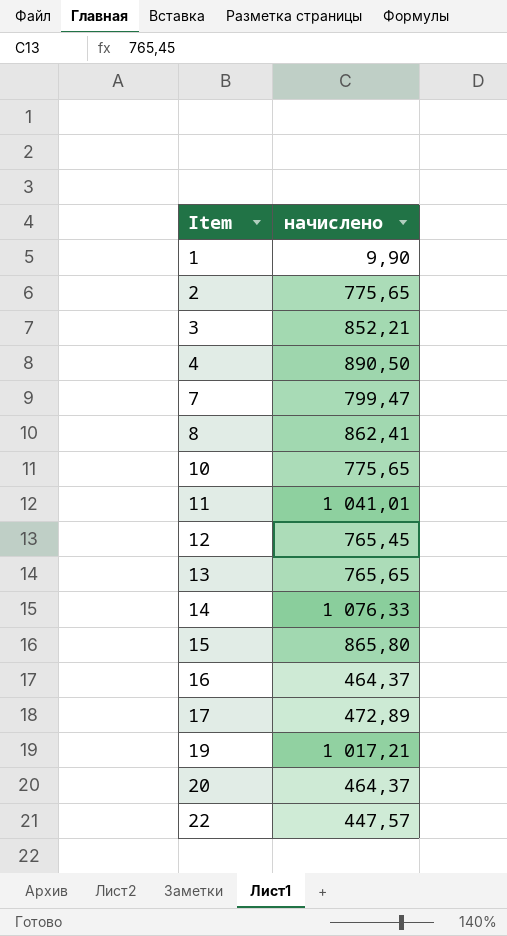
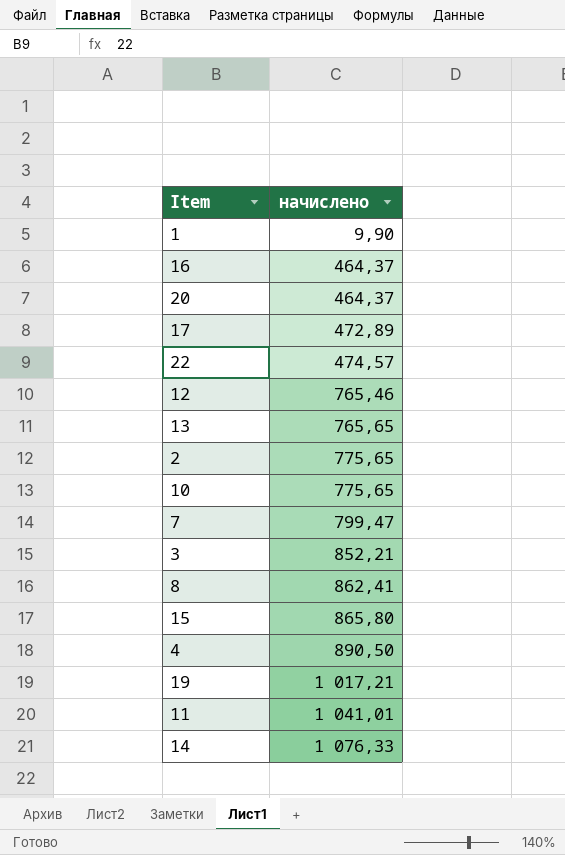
row order: Item ascending -> начислено ascending
22 | начислено: 447,57 -> 474,57
12 | начислено: 765,45 -> 765,46

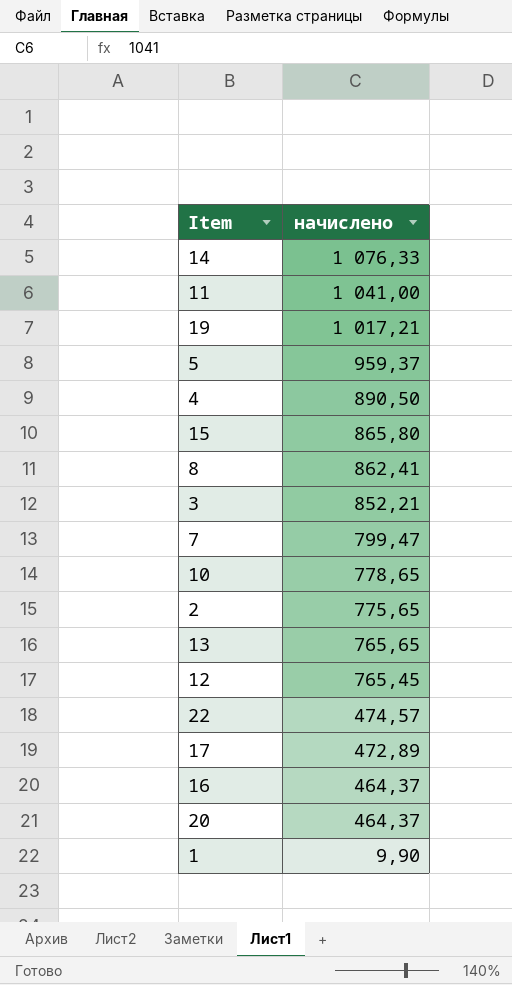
row order: начислено ascending -> начислено descending
11 | начислено: 1 041,01 -> 1 041,00
row 5: none -> 959,37
10 | начислено: 775,65 -> 778,65
12 | начислено: 765,46 -> 765,45

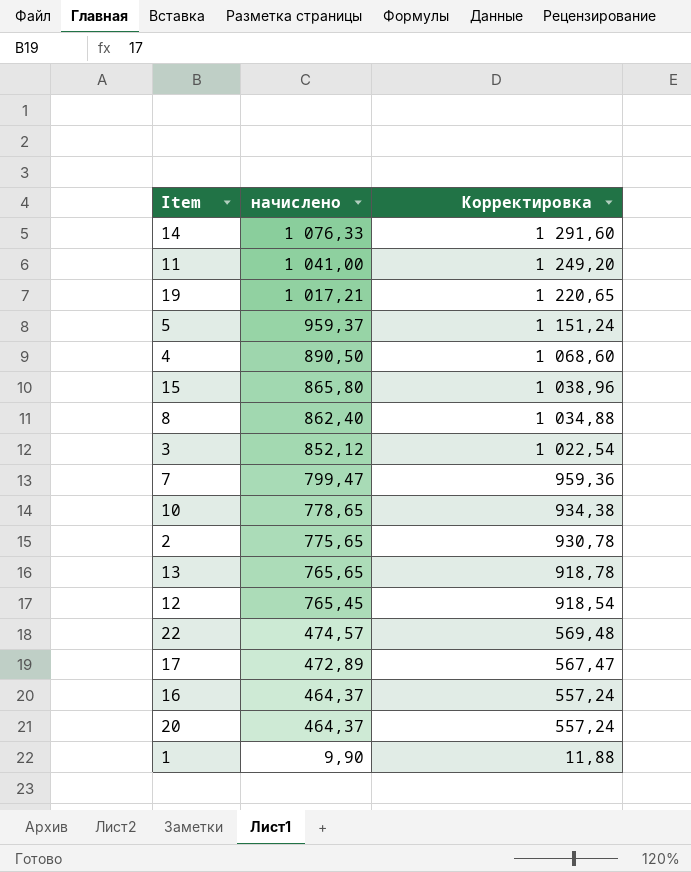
column Корректировка | formula: none -> [начислено] * 1,2
8 | начислено: 862,41 -> 862,40
3 | начислено: 852,21 -> 852,12

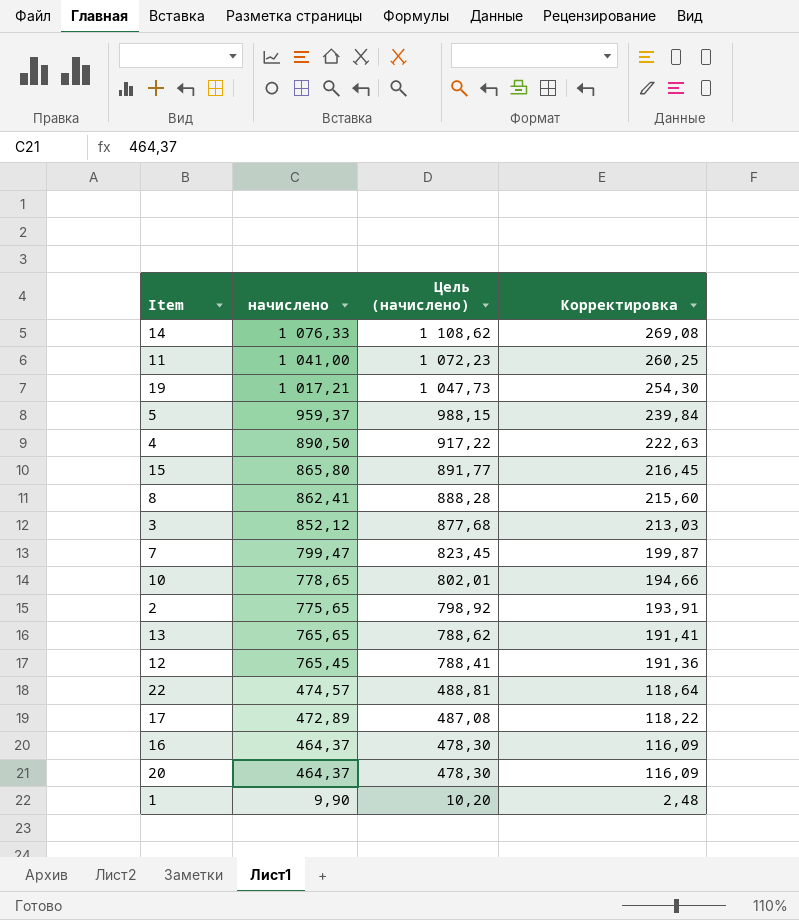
column Цель (начислено) | formula: none -> [начислено] * 1,03
column Корректировка | formula: [начислено] * 1,2 -> [начислено] * 0,25
8 | начислено: 862,40 -> 862,41

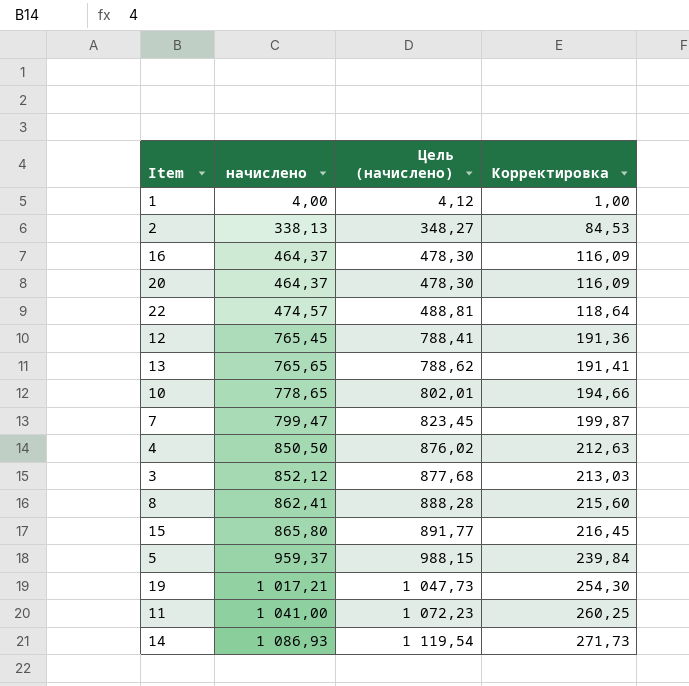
row order: начислено descending -> начислено ascending
row 17: 472,89 | 487,08 | 118,22 -> none
1 | начислено: 9,90 -> 4,00
1 | Цель (начислено): 10,20 -> 4,12
1 | Корректировка: 2,48 -> 1,00
2 | начислено: 775,65 -> 338,13
2 | Цель (начислено): 798,92 -> 348,27
2 | Корректировка: 193,91 -> 84,53
4 | начислено: 890,50 -> 850,50
4 | Цель (начислено): 917,22 -> 876,02
4 | Корректировка: 222,63 -> 212,63
14 | начислено: 1 076,33 -> 1 086,93
14 | Цель (начислено): 1 108,62 -> 1 119,54
14 | Корректировка: 269,08 -> 271,73

